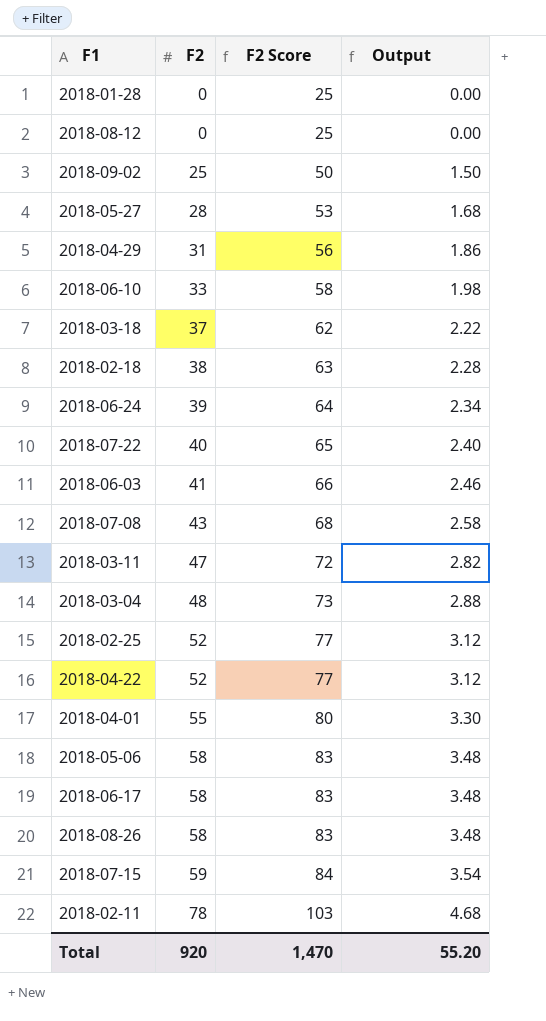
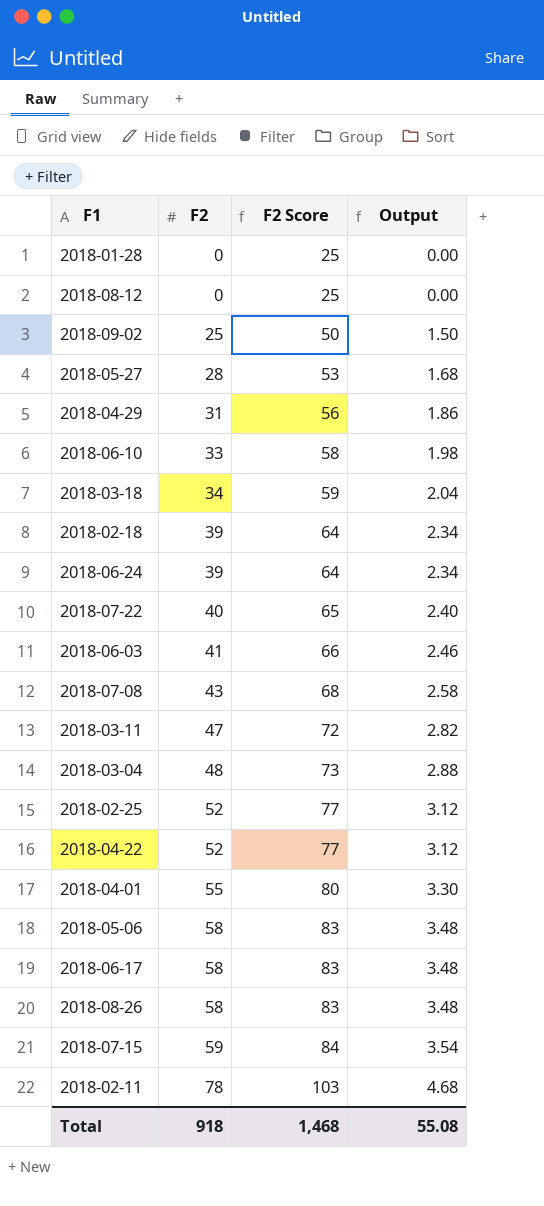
2018-03-18 | F2: 37 -> 34
2018-03-18 | F2 Score: 62 -> 59
2018-03-18 | Output: 2.22 -> 2.04
2018-02-18 | F2: 38 -> 39
2018-02-18 | F2 Score: 63 -> 64
2018-02-18 | Output: 2.28 -> 2.34
Total | F2: 920 -> 918
Total | F2 Score: 1,470 -> 1,468
Total | Output: 55.20 -> 55.08

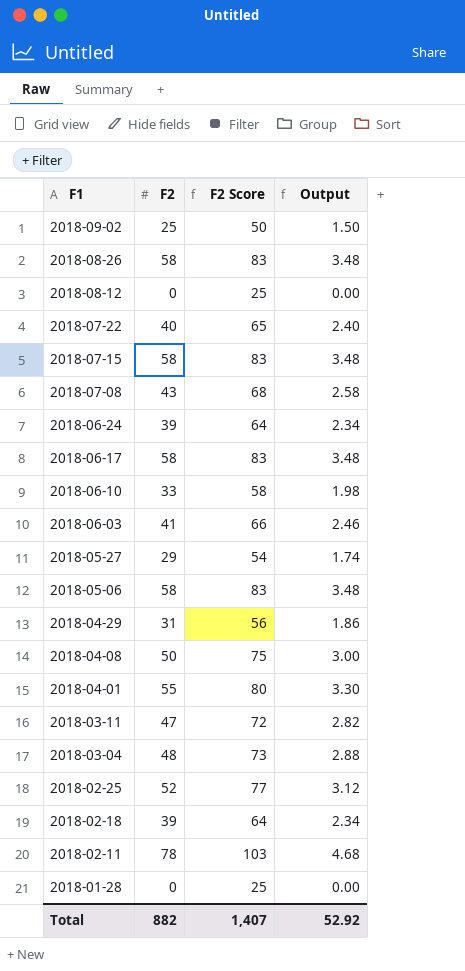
row order: F2 ascending -> F1 descending
row 2018-03-18: 34 | 59 | 2.04 -> none
row 2018-04-22: 52 | 77 | 3.12 -> none
2018-07-15 | F2: 59 -> 58
2018-07-15 | F2 Score: 84 -> 83
2018-07-15 | Output: 3.54 -> 3.48
2018-05-27 | F2: 28 -> 29
2018-05-27 | F2 Score: 53 -> 54
2018-05-27 | Output: 1.68 -> 1.74
row 2018-04-08: none -> 50 | 75 | 3.00
Total | F2: 918 -> 882
Total | F2 Score: 1,468 -> 1,407
Total | Output: 55.08 -> 52.92

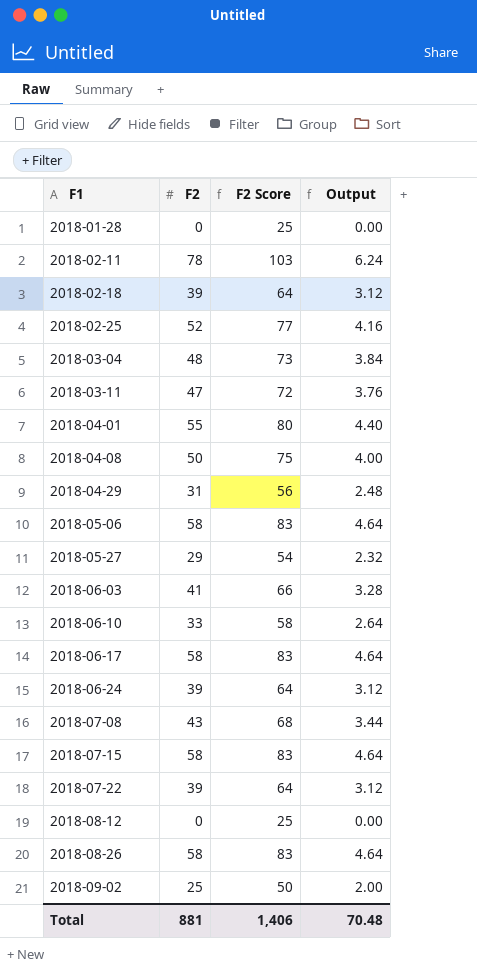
row order: F1 descending -> F1 ascending
column Output | formula: [F2] * 0.06 -> [F2] * 0.08
2018-07-22 | F2: 40 -> 39
2018-07-22 | F2 Score: 65 -> 64
Total | F2: 882 -> 881
Total | F2 Score: 1,407 -> 1,406
Total | Output: 52.92 -> 70.48

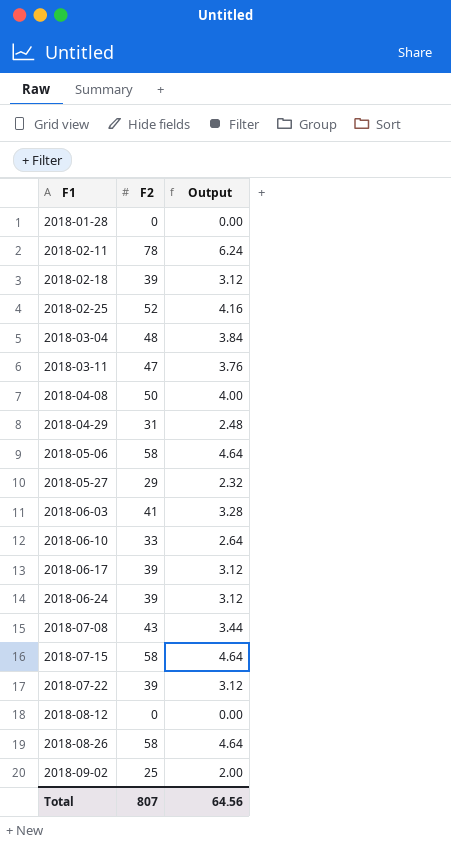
column F2 Score | formula: [F2] + 25 -> none
row 2018-04-01: 55 | 80 | 4.40 -> none
2018-06-17 | F2: 58 -> 39
2018-06-17 | Output: 4.64 -> 3.12
Total | F2: 881 -> 807
Total | Output: 70.48 -> 64.56

